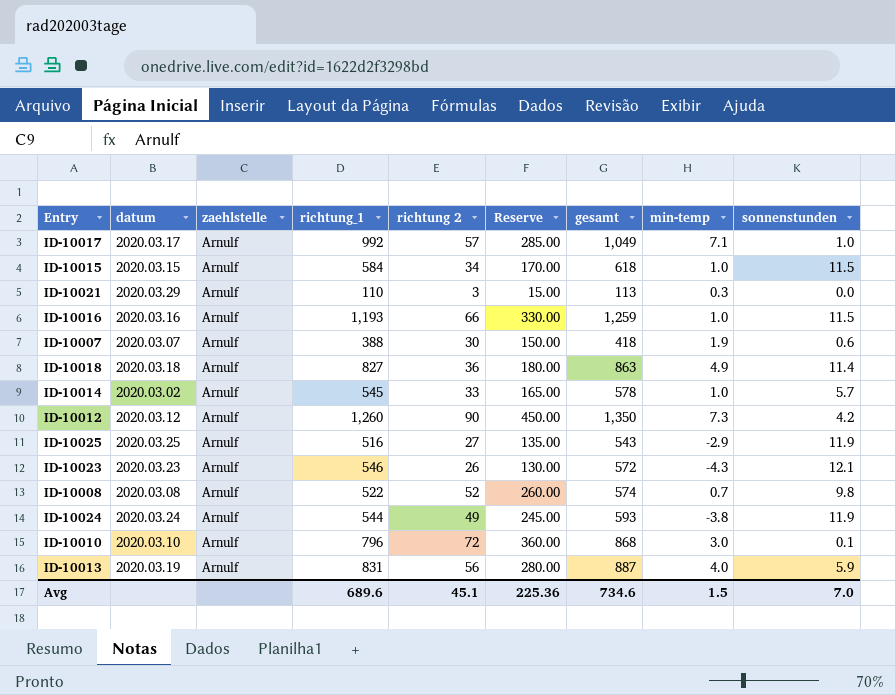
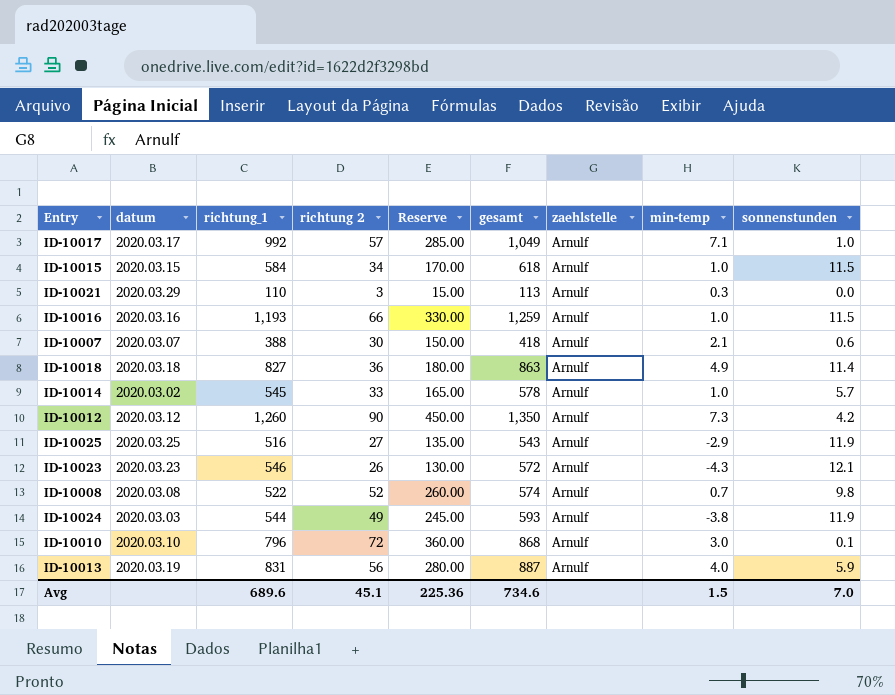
column zaehlstelle | position: 3 -> 7
ID-10007 | min-temp: 1.9 -> 2.1
ID-10024 | datum: 2020.03.24 -> 2020.03.03

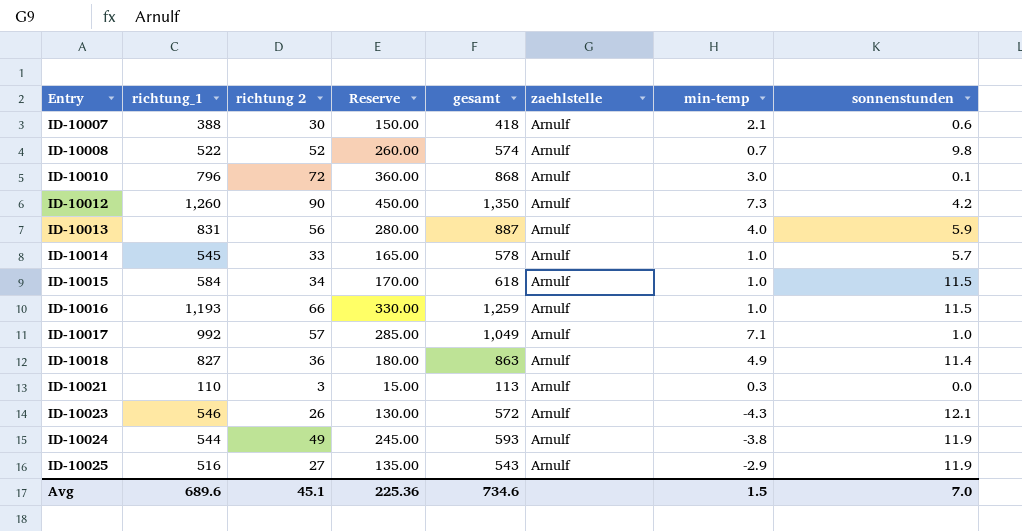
row order: none -> Entry ascending
column datum | position: 2 -> none

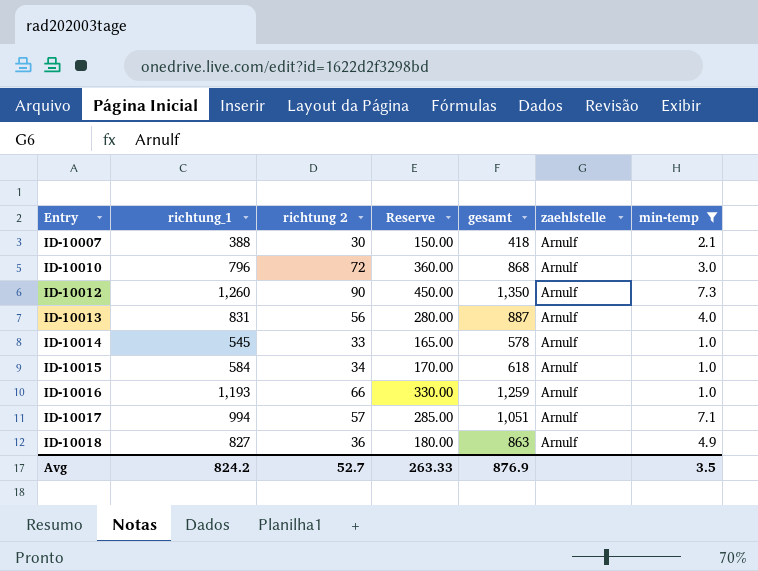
filter: none -> min-temp >= 1.0
column sonnenstunden | position: 8 -> none
ID-10017 | richtung_1: 992 -> 994
ID-10017 | gesamt: 1,049 -> 1,051
Avg | richtung_1: 689.6 -> 824.2
Avg | richtung 2: 45.1 -> 52.7
Avg | Reserve: 225.36 -> 263.33
Avg | gesamt: 734.6 -> 876.9
Avg | min-temp: 1.5 -> 3.5

